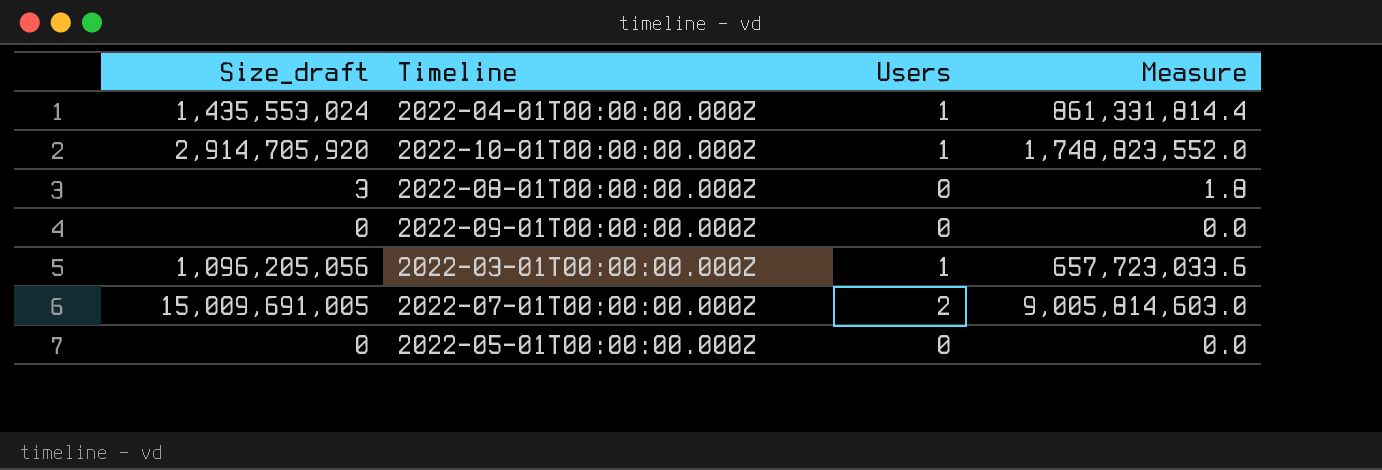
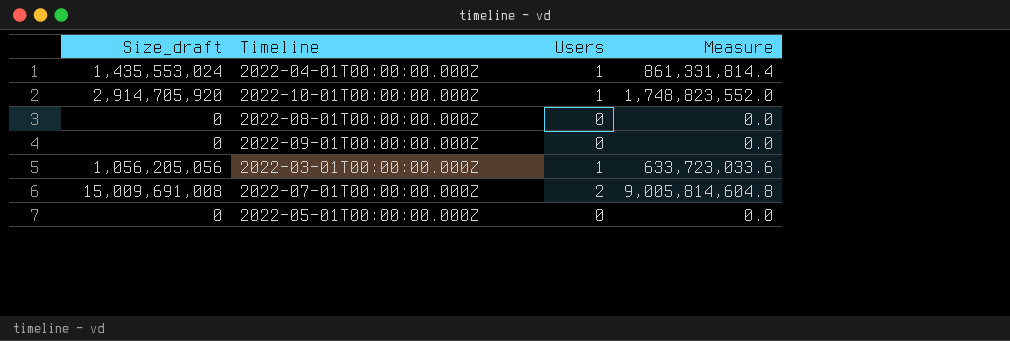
2022-08-01T00:00:00.000Z | Size_draft: 3 -> 0
2022-08-01T00:00:00.000Z | Measure: 1.8 -> 0.0
2022-03-01T00:00:00.000Z | Size_draft: 1,096,205,056 -> 1,056,205,056
2022-03-01T00:00:00.000Z | Measure: 657,723,033.6 -> 633,723,033.6
2022-07-01T00:00:00.000Z | Size_draft: 15,009,691,005 -> 15,009,691,008
2022-07-01T00:00:00.000Z | Measure: 9,005,814,603.0 -> 9,005,814,604.8

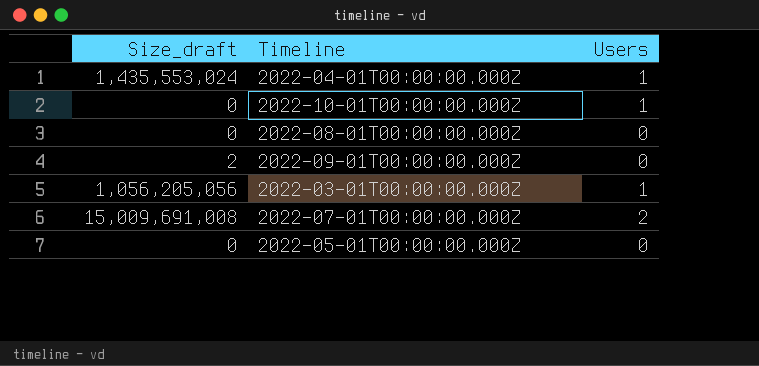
column Measure | formula: [Size_draft] * 0.6 -> none
2022-10-01T00:00:00.000Z | Size_draft: 2,914,705,920 -> 0
2022-09-01T00:00:00.000Z | Size_draft: 0 -> 2

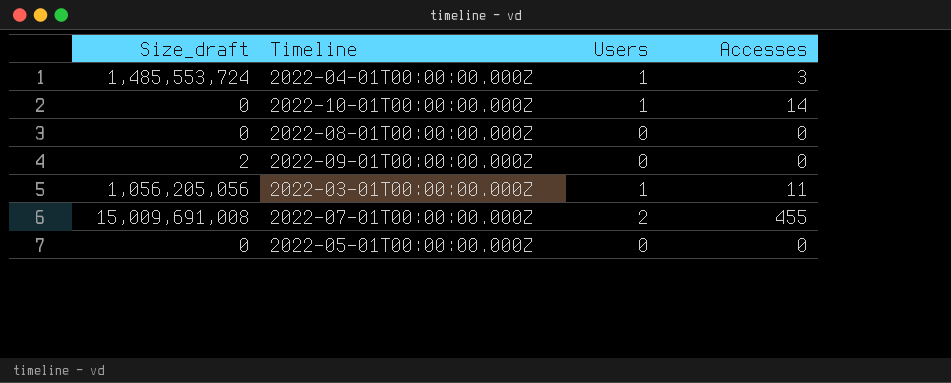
column Accesses | position: none -> 4
2022-04-01T00:00:00.000Z | Size_draft: 1,435,553,024 -> 1,485,553,724

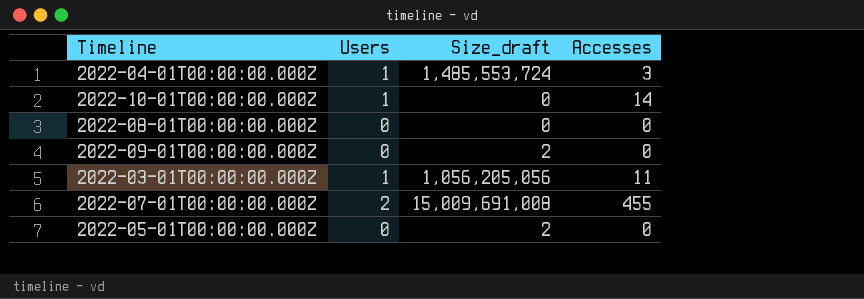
column Size_draft | position: 1 -> 3
2022-05-01T00:00:00.000Z | Size_draft: 0 -> 2

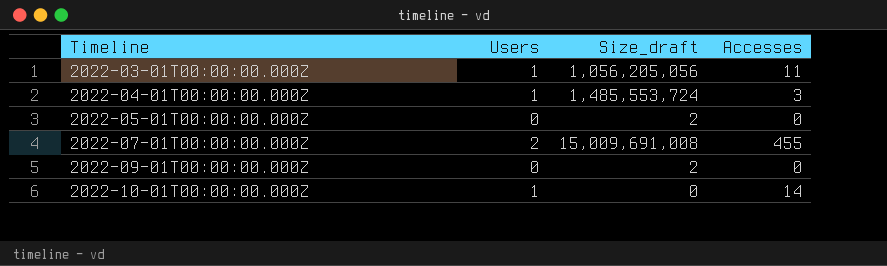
row order: none -> Timeline ascending
row 2022-08-01T00:00:00.000Z: 0 | 0 | 0 -> none

